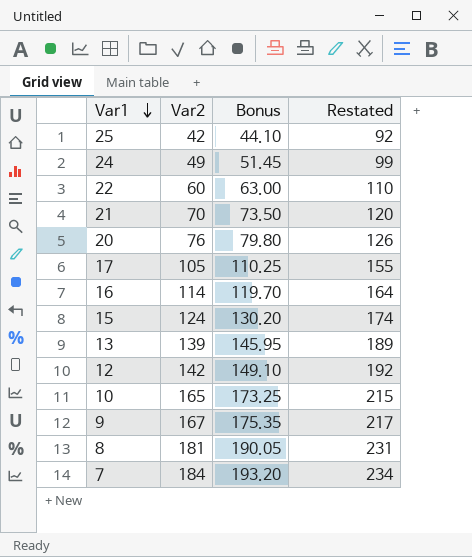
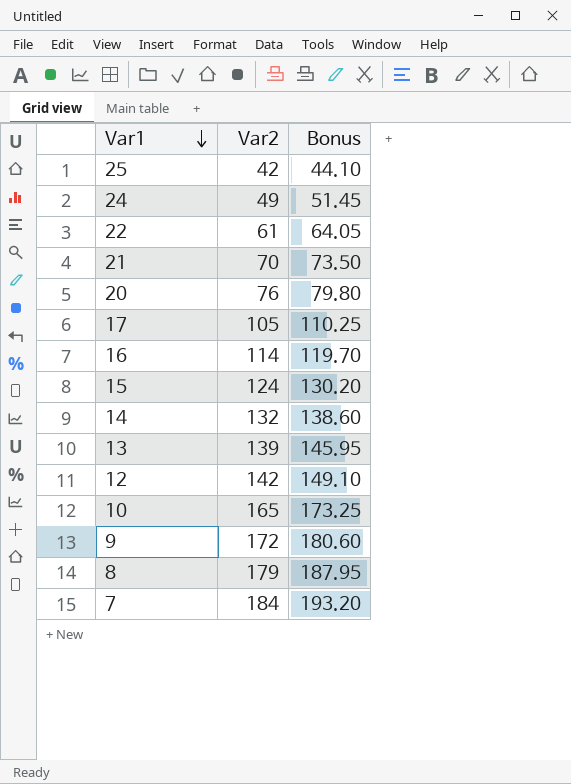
column Restated | formula: [Var2] + 50 -> none
22 | Var2: 60 -> 61
22 | Bonus: 63.00 -> 64.05
row 14: none -> 132 | 138.60
9 | Var2: 167 -> 172
9 | Bonus: 175.35 -> 180.60
8 | Var2: 181 -> 179
8 | Bonus: 190.05 -> 187.95

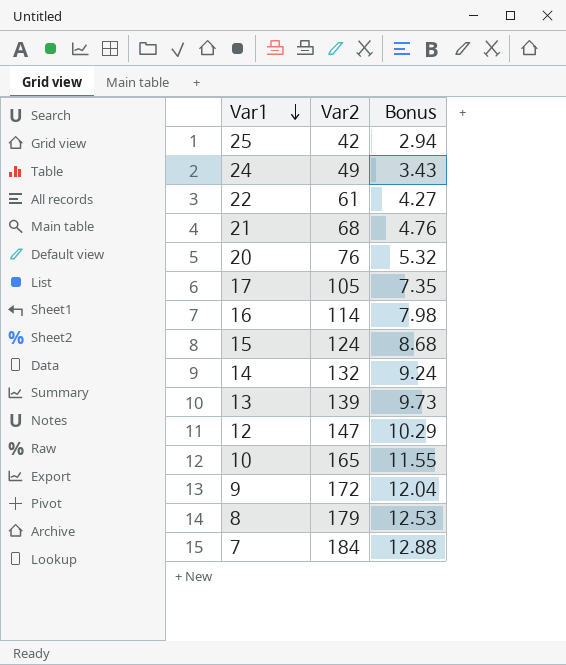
column Bonus | formula: [Var2] * 1.05 -> [Var2] * 0.07
21 | Var2: 70 -> 68
12 | Var2: 142 -> 147

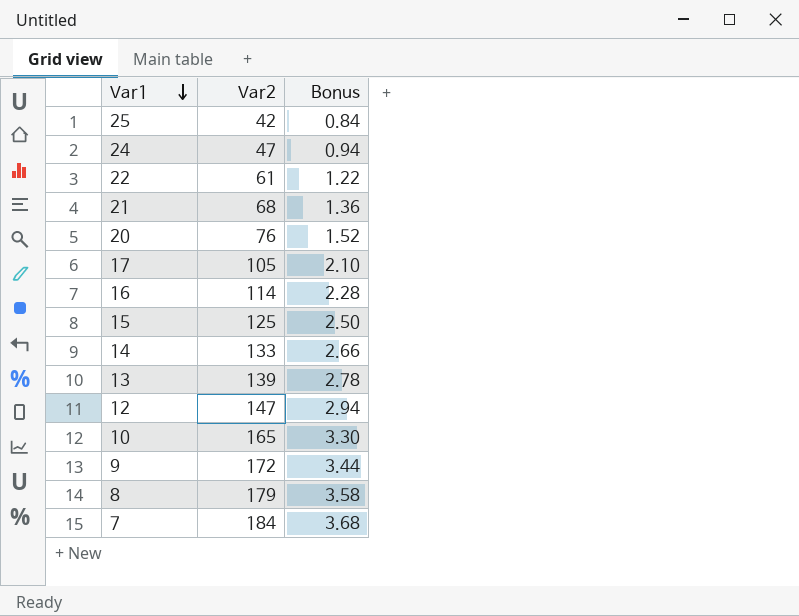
column Bonus | formula: [Var2] * 0.07 -> [Var2] * 0.02
24 | Var2: 49 -> 47
15 | Var2: 124 -> 125
14 | Var2: 132 -> 133

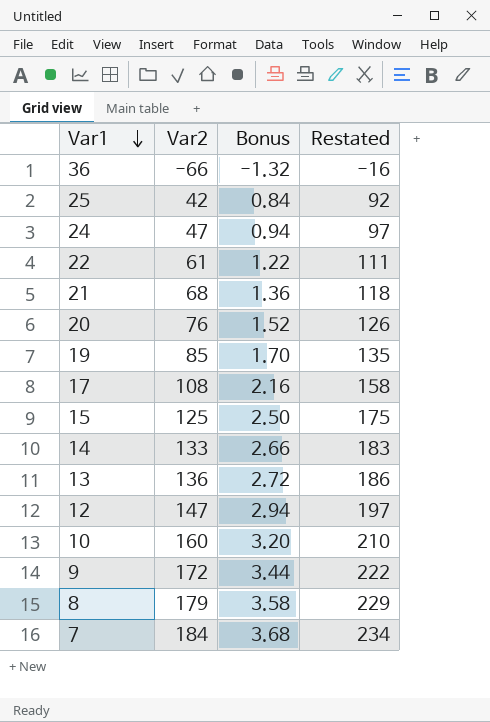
column Restated | formula: none -> [Var2] + 50
row 16: 114 | 2.28 -> none
row 36: none -> -66 | -1.32 | -16
row 19: none -> 85 | 1.70 | 135
17 | Var2: 105 -> 108
17 | Bonus: 2.10 -> 2.16
13 | Var2: 139 -> 136
13 | Bonus: 2.78 -> 2.72
10 | Var2: 165 -> 160
10 | Bonus: 3.30 -> 3.20

